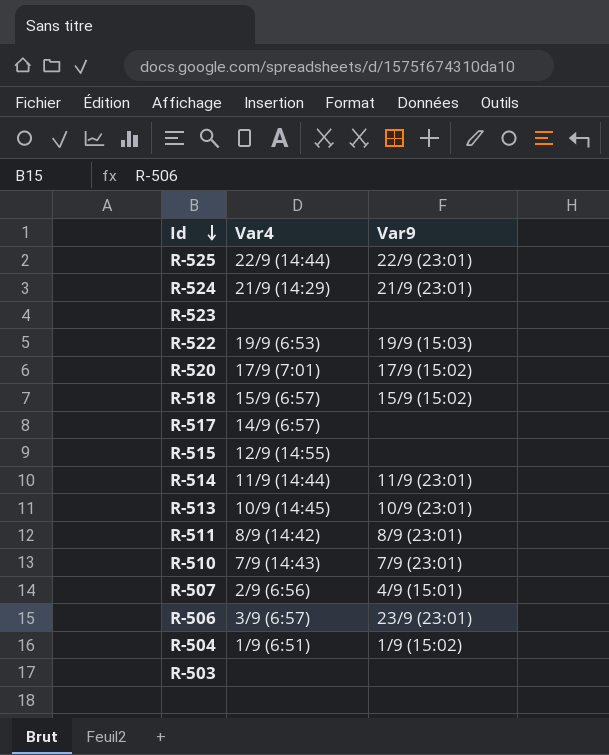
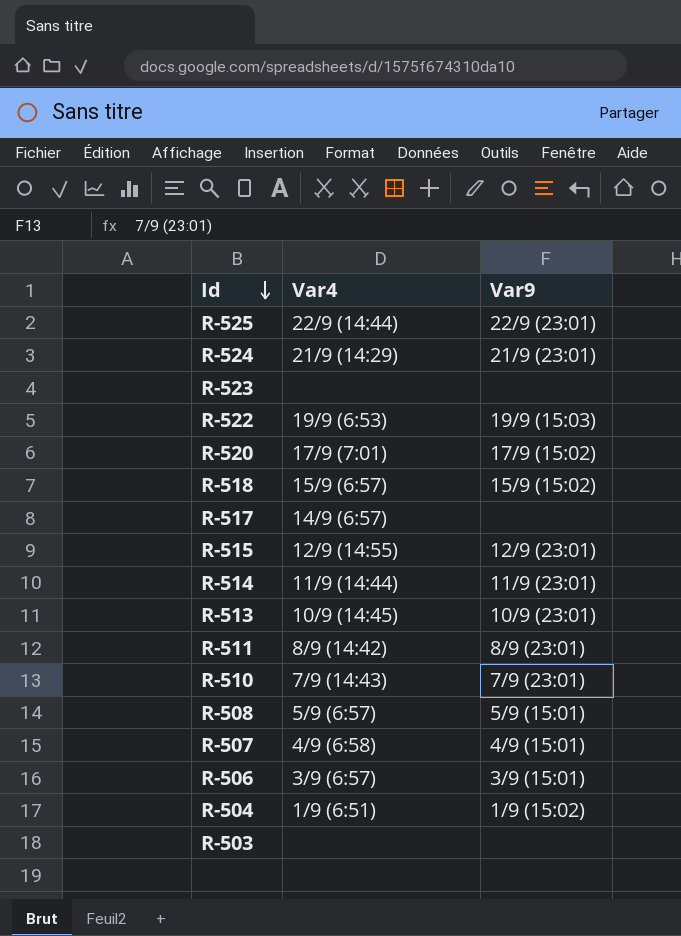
R-515 | Var9: none -> 12/9 (23:01)
row R-508: none -> 5/9 (6:57) | 5/9 (15:01)
R-507 | Var4: 2/9 (6:56) -> 4/9 (6:58)
R-506 | Var9: 23/9 (23:01) -> 3/9 (15:01)

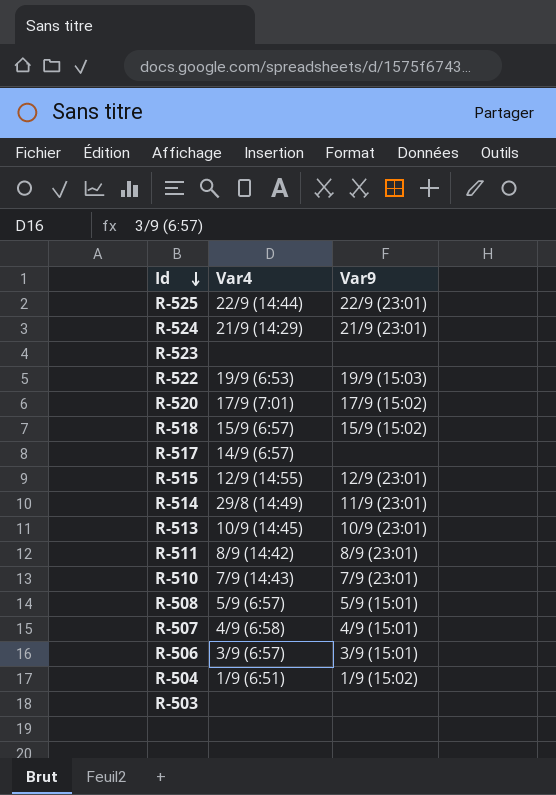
R-514 | Var4: 11/9 (14:44) -> 29/8 (14:49)

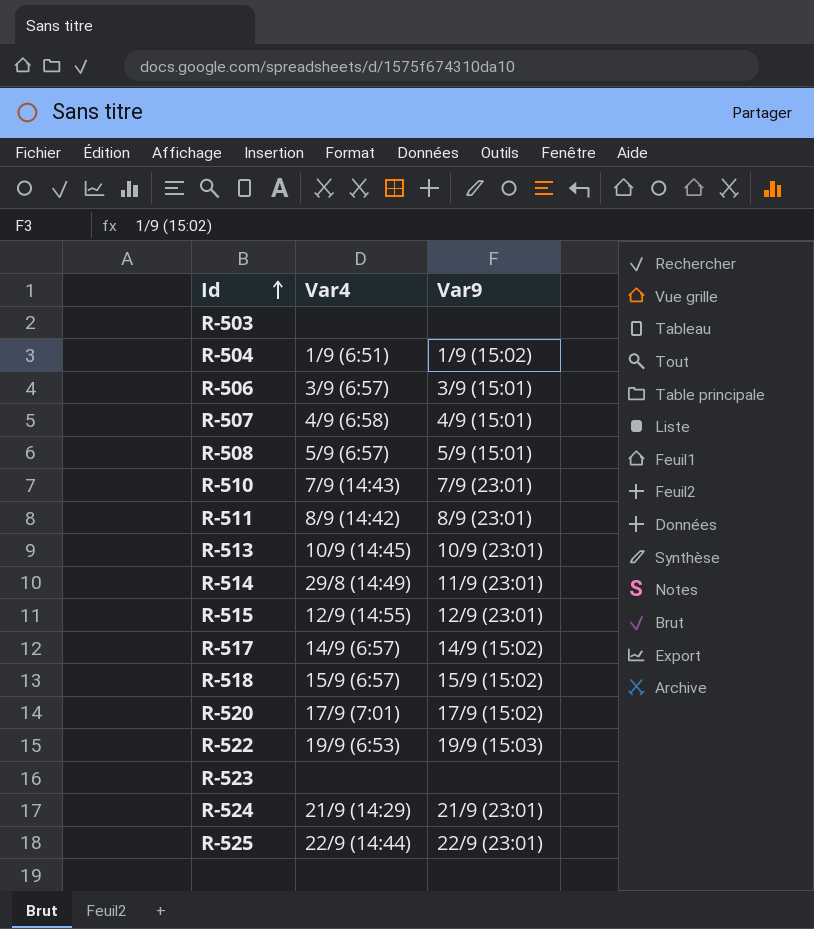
row order: Id descending -> Id ascending
R-517 | Var9: none -> 14/9 (15:02)

